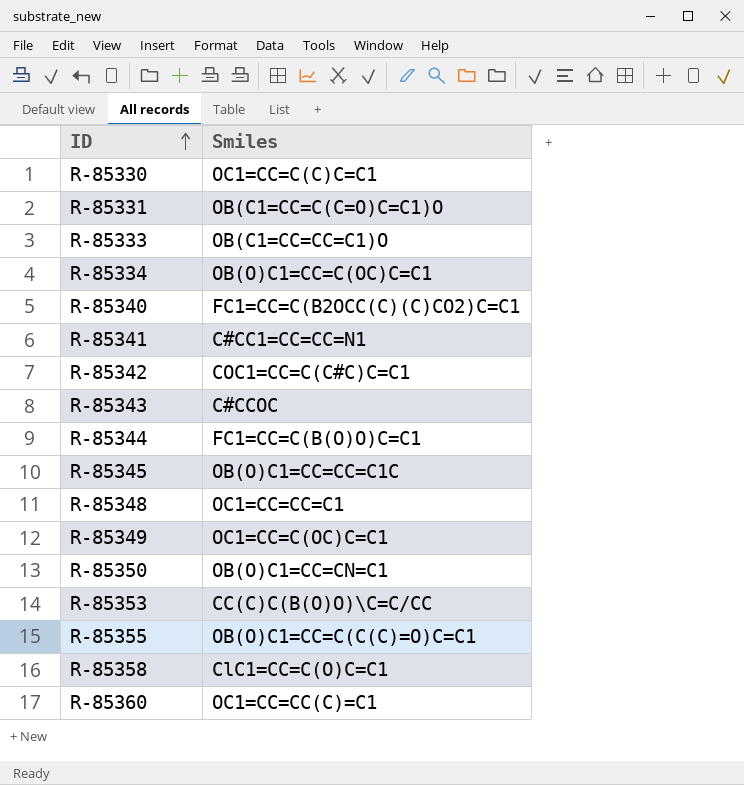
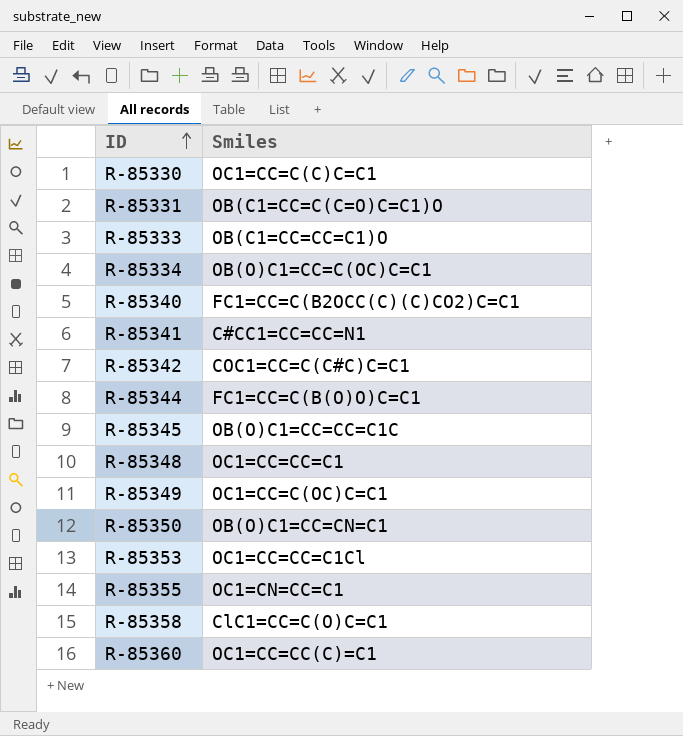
row R-85343: C#CCOC -> none
R-85353 | Smiles: CC(C)C(B(O)O)\C=C/CC -> OC1=CC=CC=C1Cl
R-85355 | Smiles: OB(O)C1=CC=C(C(C)=O)C=C1 -> OC1=CN=CC=C1

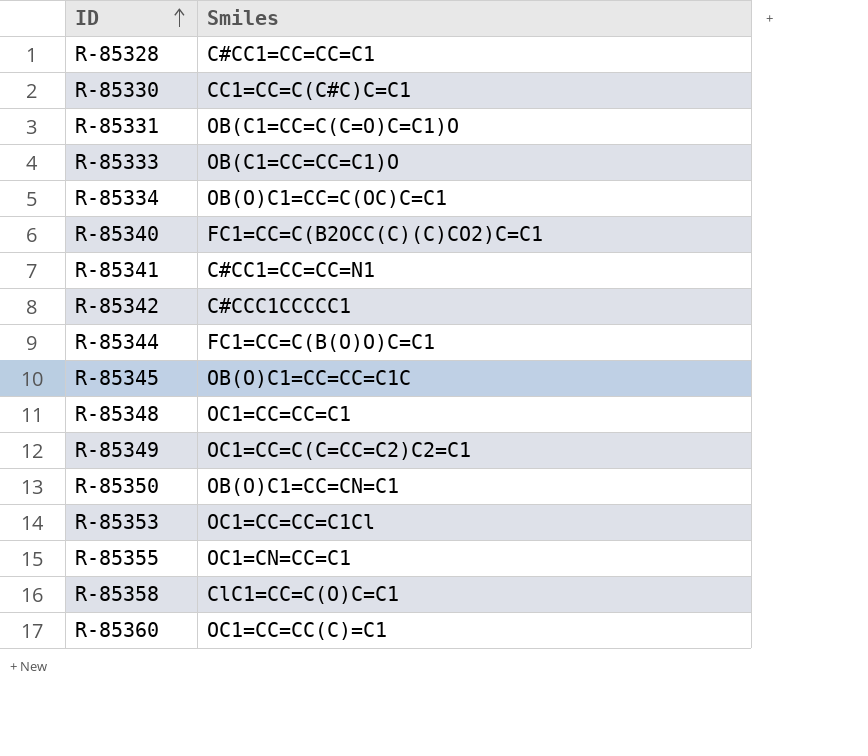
row R-85328: none -> C#CC1=CC=CC=C1
R-85330 | Smiles: OC1=CC=C(C)C=C1 -> CC1=CC=C(C#C)C=C1
R-85342 | Smiles: COC1=CC=C(C#C)C=C1 -> C#CCC1CCCCC1
R-85349 | Smiles: OC1=CC=C(OC)C=C1 -> OC1=CC=C(C=CC=C2)C2=C1

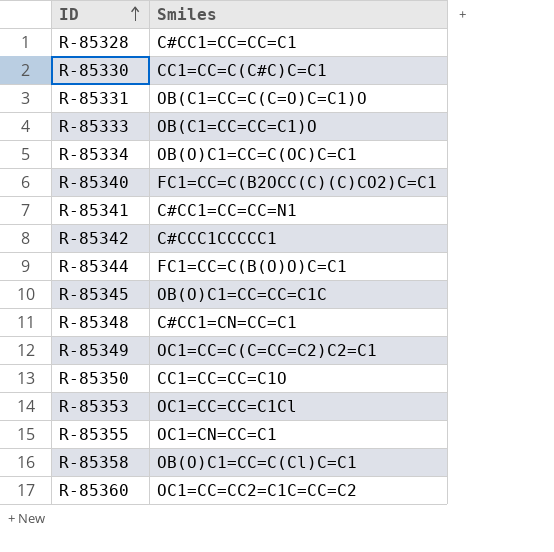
R-85348 | Smiles: OC1=CC=CC=C1 -> C#CC1=CN=CC=C1
R-85350 | Smiles: OB(O)C1=CC=CN=C1 -> CC1=CC=CC=C1O
R-85358 | Smiles: ClC1=CC=C(O)C=C1 -> OB(O)C1=CC=C(Cl)C=C1
R-85360 | Smiles: OC1=CC=CC(C)=C1 -> OC1=CC=CC2=C1C=CC=C2

